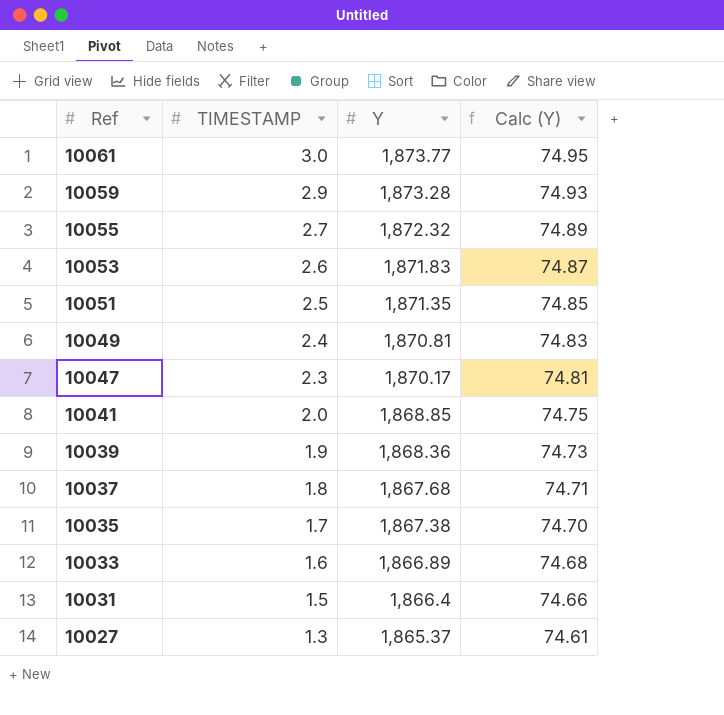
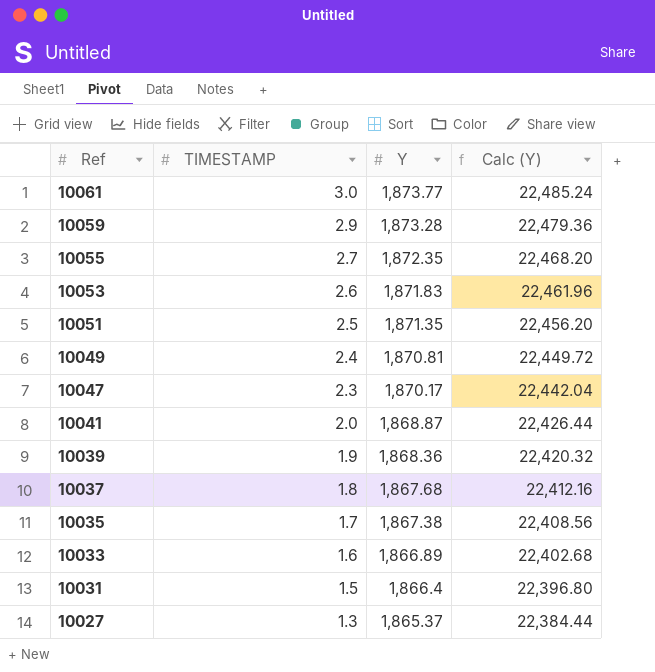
column Calc (Y) | formula: [Y] * 0.04 -> [Y] * 12
10055 | Y: 1,872.32 -> 1,872.35
10041 | Y: 1,868.85 -> 1,868.87

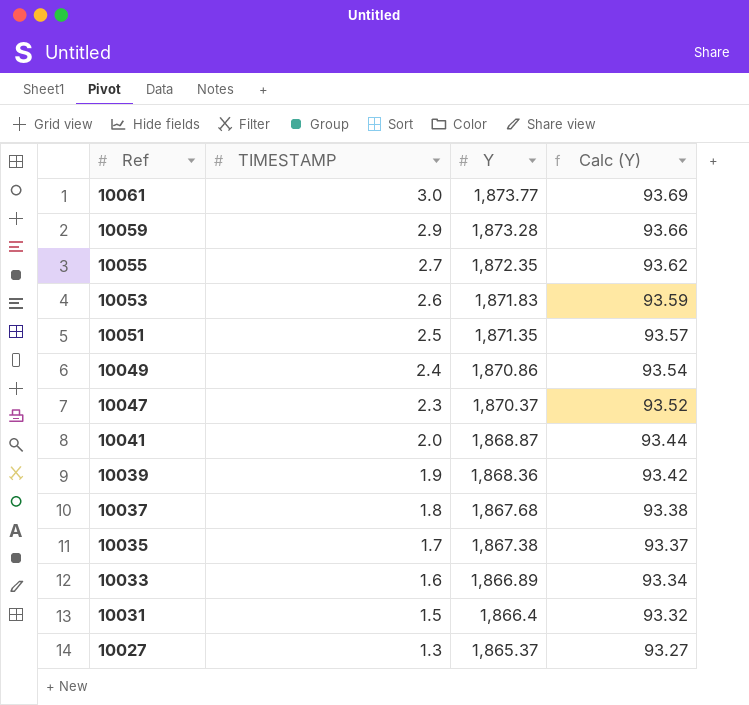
column Calc (Y) | formula: [Y] * 12 -> [Y] * 0.05
10049 | Y: 1,870.81 -> 1,870.86
10047 | Y: 1,870.17 -> 1,870.37

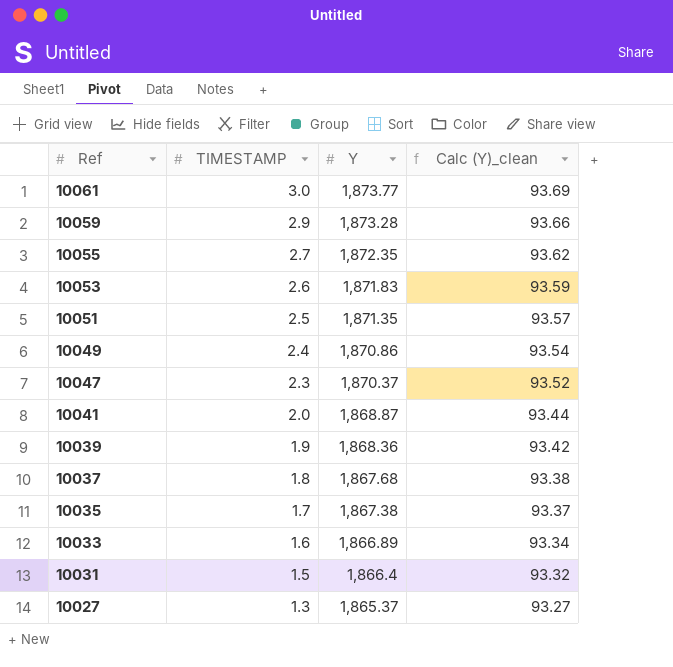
column name: Calc (Y) -> Calc (Y)_clean

